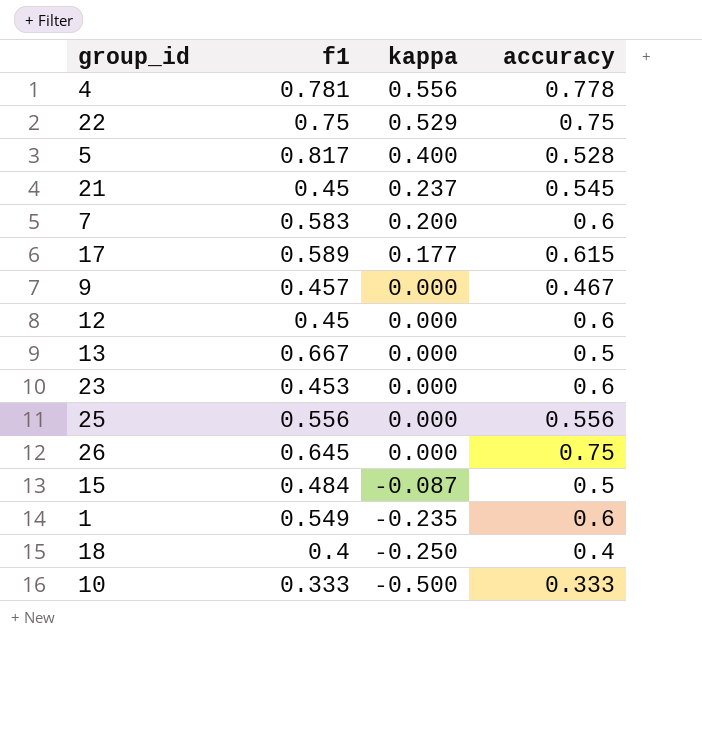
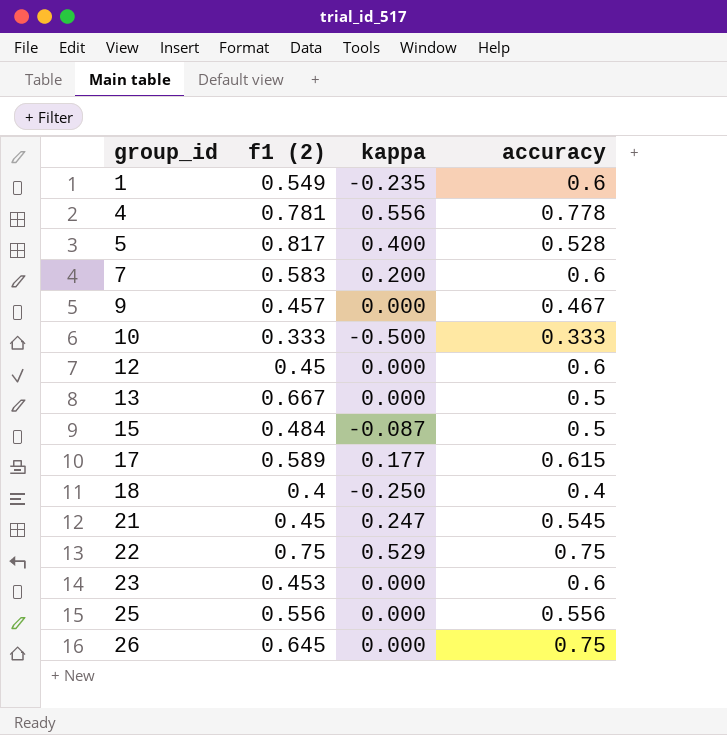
row order: kappa descending -> group_id ascending
column name: f1 -> f1 (2)
21 | kappa: 0.237 -> 0.247

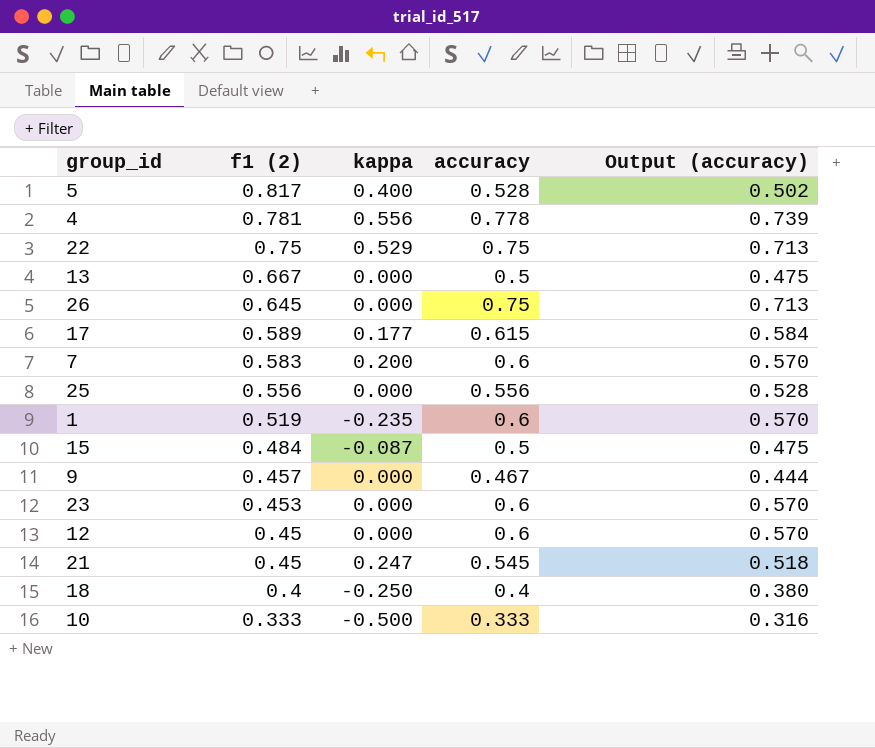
row order: group_id ascending -> f1 (2) descending
column Output (accuracy) | formula: none -> [accuracy] * 0.95
1 | f1 (2): 0.549 -> 0.519

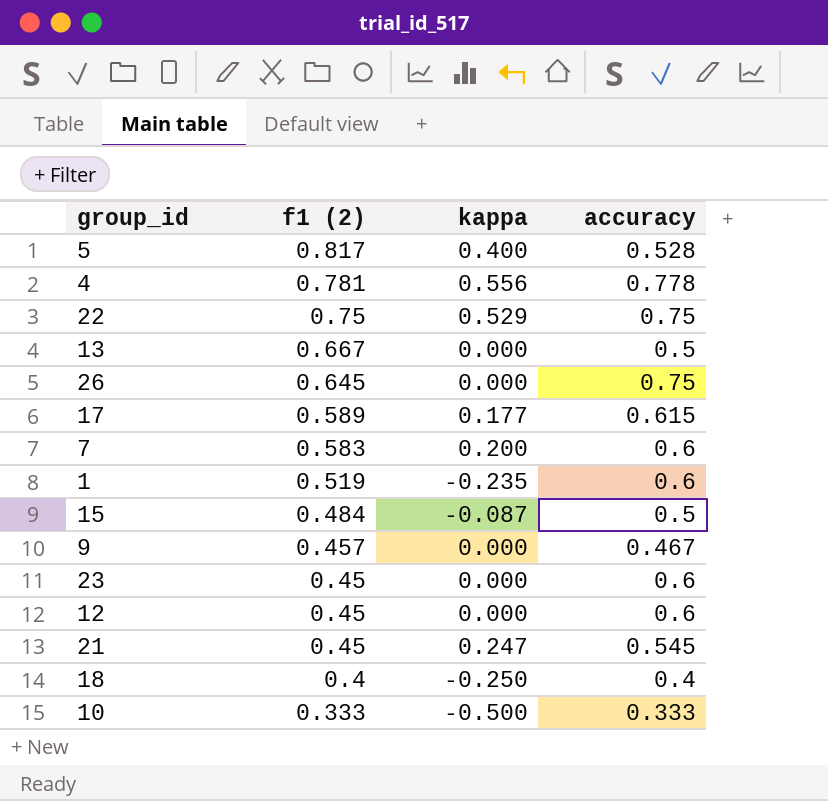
column Output (accuracy) | formula: [accuracy] * 0.95 -> none
row 25: 0.556 | 0.000 | 0.556 | 0.528 -> none
23 | f1 (2): 0.453 -> 0.45

